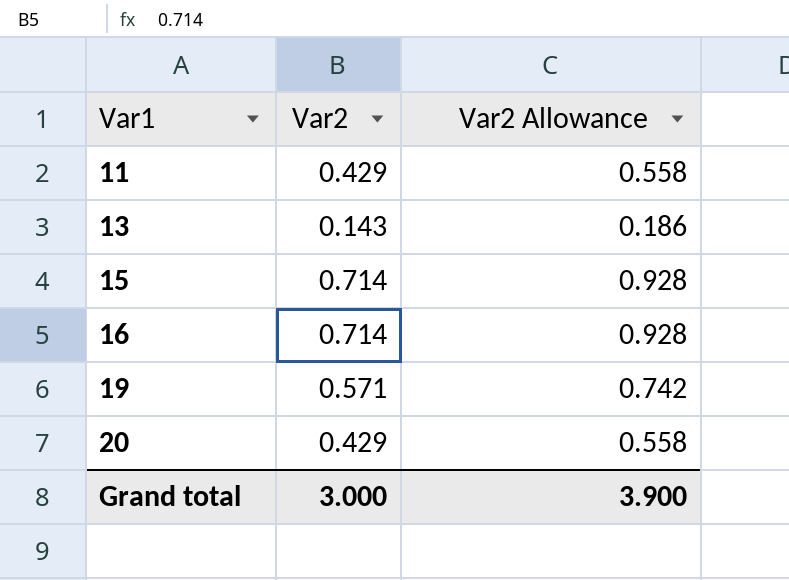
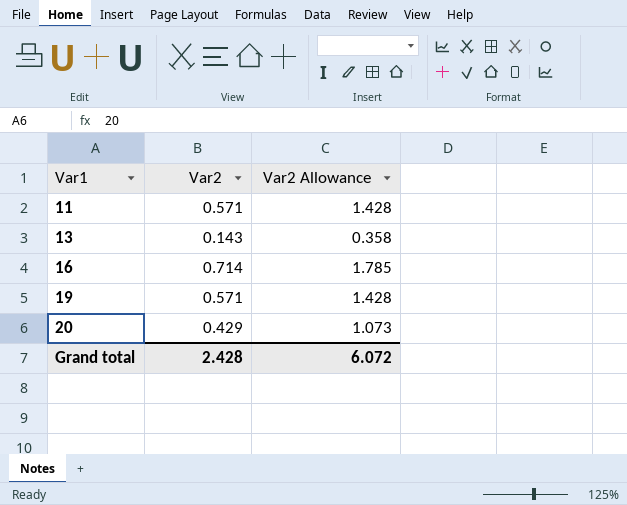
column Var2 Allowance | formula: [Var2] * 1.3 -> [Var2] * 2.5
row 15: 0.714 | 0.928 -> none
11 | Var2: 0.429 -> 0.571
Grand total | Var2: 3.000 -> 2.428
Grand total | Var2 Allowance: 3.900 -> 6.072

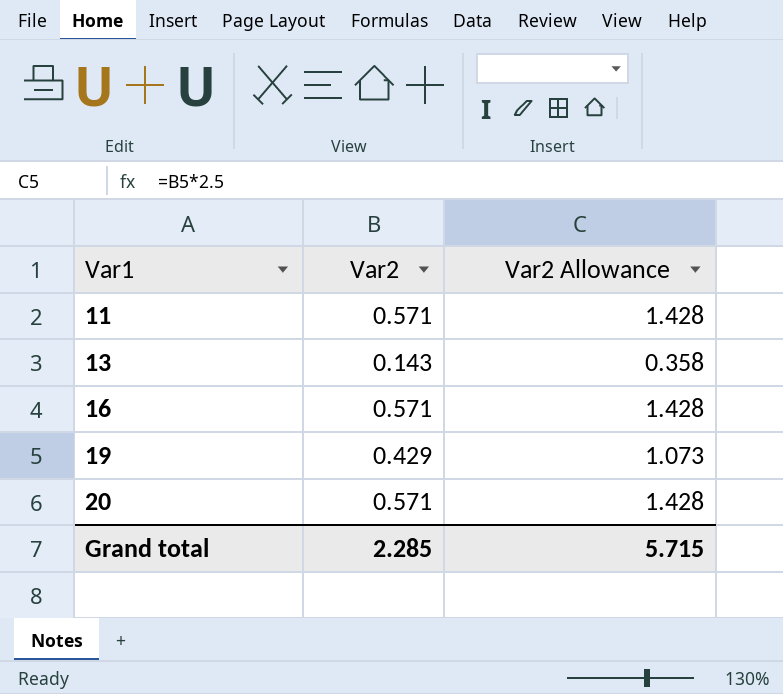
16 | Var2: 0.714 -> 0.571
16 | Var2 Allowance: 1.785 -> 1.428
19 | Var2: 0.571 -> 0.429
19 | Var2 Allowance: 1.428 -> 1.073
20 | Var2: 0.429 -> 0.571
20 | Var2 Allowance: 1.073 -> 1.428
Grand total | Var2: 2.428 -> 2.285
Grand total | Var2 Allowance: 6.072 -> 5.715

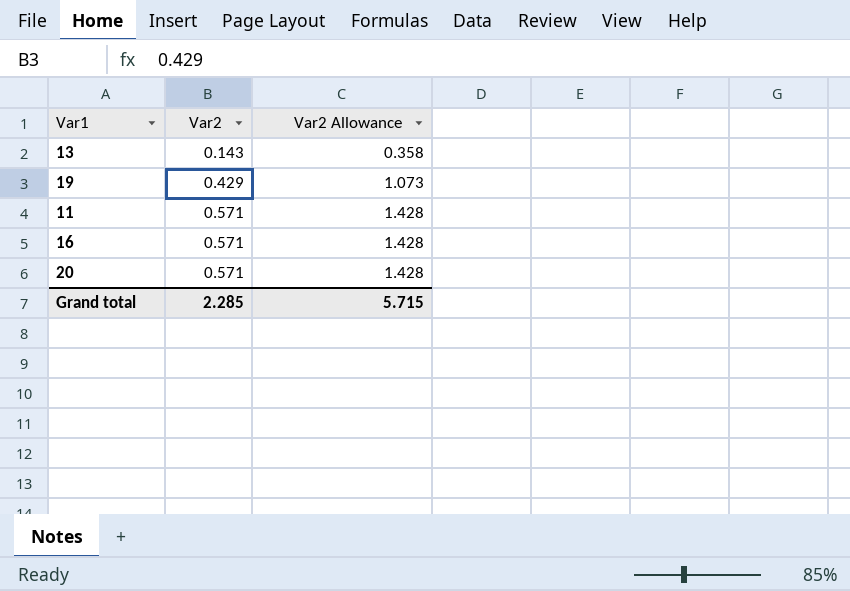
row order: Var1 ascending -> Var2 ascending

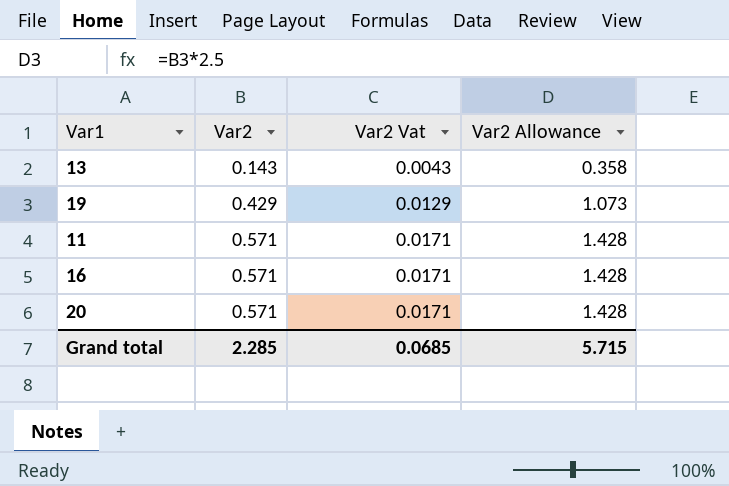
column Var2 Vat | formula: none -> [Var2] * 0.03

